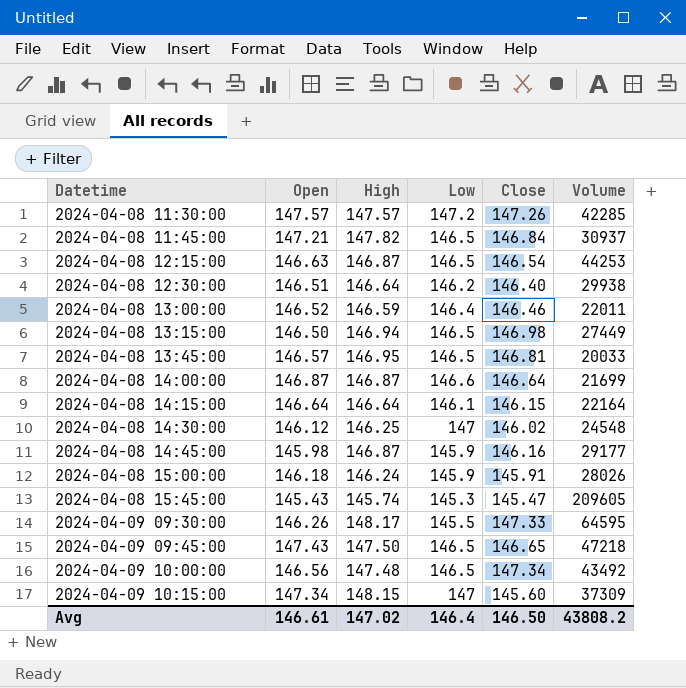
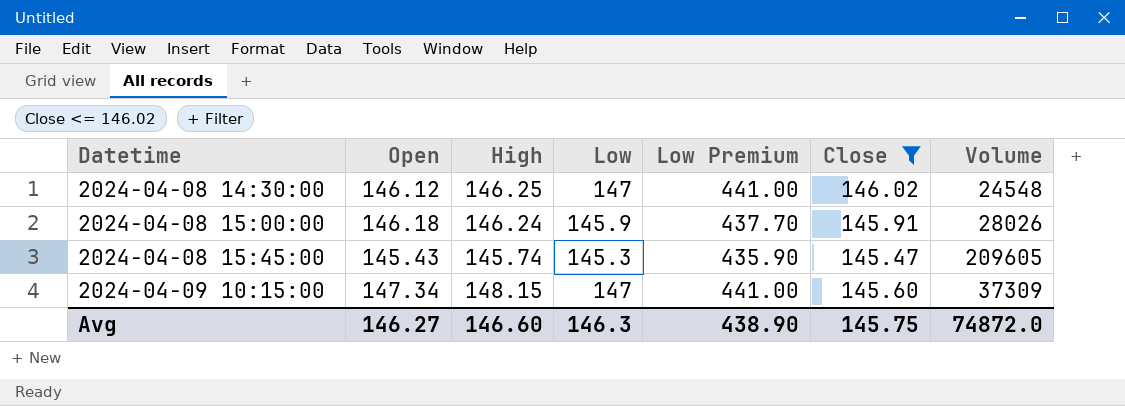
filter: none -> Close <= 146.02
column Low Premium | formula: none -> [Low] * 3
Avg | Open: 146.61 -> 146.27
Avg | High: 147.02 -> 146.60
Avg | Low: 146.4 -> 146.3
Avg | Close: 146.50 -> 145.75
Avg | Volume: 43808.2 -> 74872.0

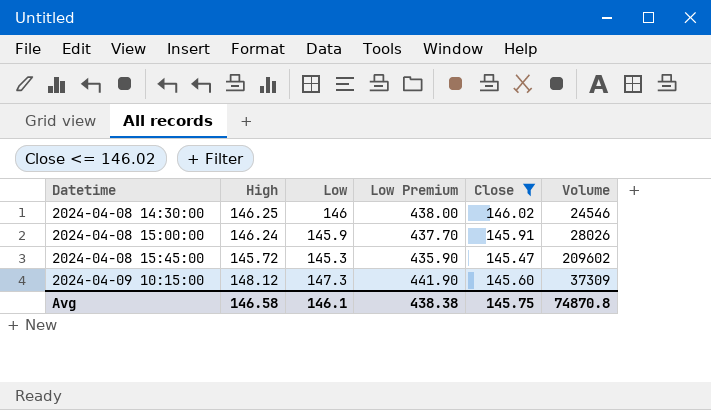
column Open | position: 2 -> none
2024-04-08 14:30:00 | Low: 147 -> 146
2024-04-08 14:30:00 | Low Premium: 441.00 -> 438.00
2024-04-08 14:30:00 | Volume: 24548 -> 24546
2024-04-08 15:45:00 | High: 145.74 -> 145.72
2024-04-08 15:45:00 | Volume: 209605 -> 209602
2024-04-09 10:15:00 | High: 148.15 -> 148.12
2024-04-09 10:15:00 | Low: 147 -> 147.3
2024-04-09 10:15:00 | Low Premium: 441.00 -> 441.90
Avg | High: 146.60 -> 146.58
Avg | Low: 146.3 -> 146.1
Avg | Low Premium: 438.90 -> 438.38
Avg | Volume: 74872.0 -> 74870.8

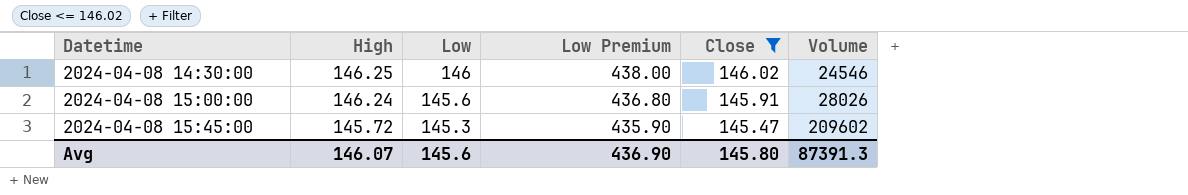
row 2024-04-09 10:15:00: 148.12 | 147.3 | 441.90 | 145.60 | 37309 -> none
2024-04-08 15:00:00 | Low: 145.9 -> 145.6
2024-04-08 15:00:00 | Low Premium: 437.70 -> 436.80
Avg | High: 146.58 -> 146.07
Avg | Low: 146.1 -> 145.6
Avg | Low Premium: 438.38 -> 436.90
Avg | Close: 145.75 -> 145.80
Avg | Volume: 74870.8 -> 87391.3

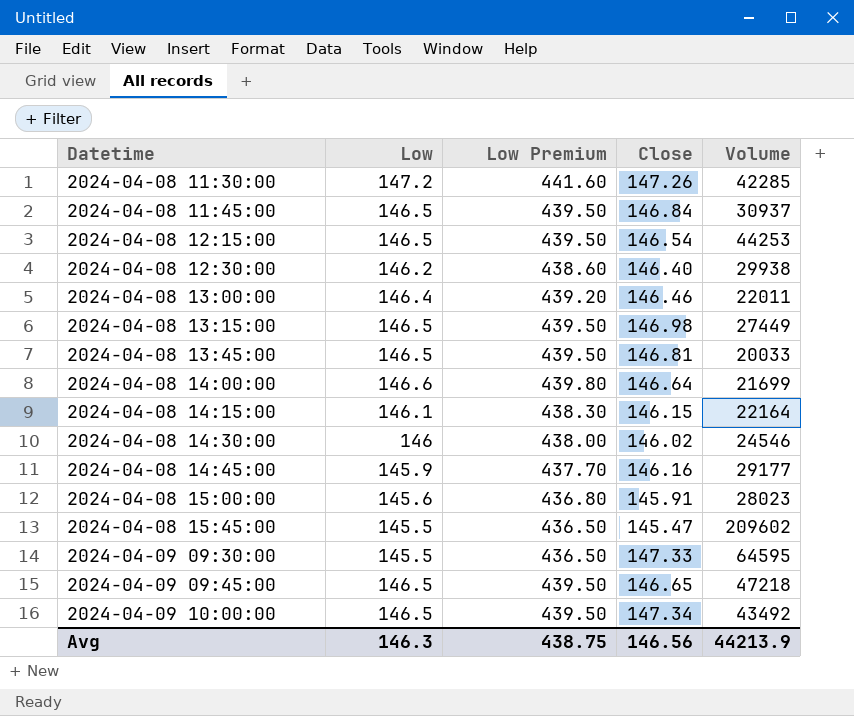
filter: Close <= 146.02 -> none
column High | position: 2 -> none
2024-04-08 15:00:00 | Volume: 28026 -> 28023
2024-04-08 15:45:00 | Low: 145.3 -> 145.5
2024-04-08 15:45:00 | Low Premium: 435.90 -> 436.50
Avg | Low: 145.6 -> 146.3
Avg | Low Premium: 436.90 -> 438.75
Avg | Close: 145.80 -> 146.56
Avg | Volume: 87391.3 -> 44213.9

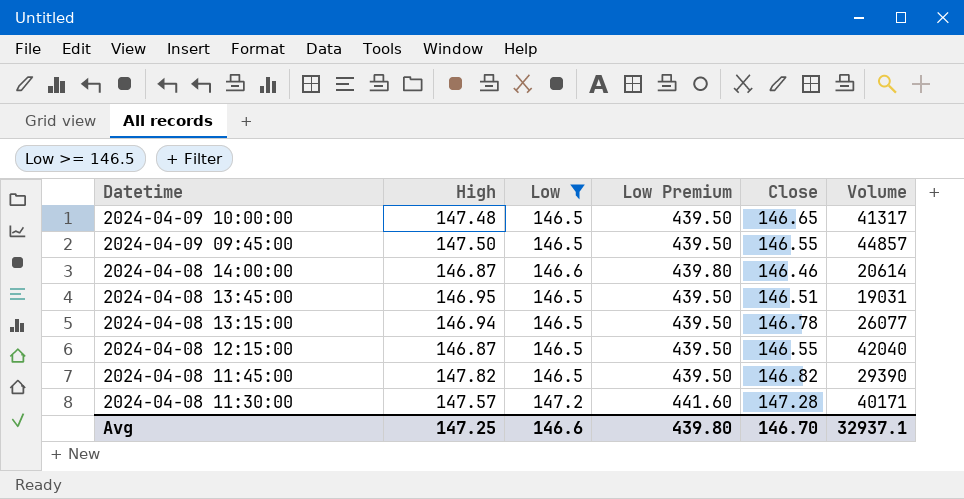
filter: none -> Low >= 146.5
row order: Datetime ascending -> Datetime descending
column High | position: none -> 2
2024-04-09 10:00:00 | Close: 147.34 -> 146.65
2024-04-09 10:00:00 | Volume: 43492 -> 41317
2024-04-09 09:45:00 | Close: 146.65 -> 146.55
2024-04-09 09:45:00 | Volume: 47218 -> 44857
2024-04-08 14:00:00 | Close: 146.64 -> 146.46
2024-04-08 14:00:00 | Volume: 21699 -> 20614
2024-04-08 13:45:00 | Close: 146.81 -> 146.51
2024-04-08 13:45:00 | Volume: 20033 -> 19031
2024-04-08 13:15:00 | Close: 146.98 -> 146.78
2024-04-08 13:15:00 | Volume: 27449 -> 26077
2024-04-08 12:15:00 | Close: 146.54 -> 146.55
2024-04-08 12:15:00 | Volume: 44253 -> 42040
2024-04-08 11:45:00 | Close: 146.84 -> 146.82
2024-04-08 11:45:00 | Volume: 30937 -> 29390
2024-04-08 11:30:00 | Close: 147.26 -> 147.28
2024-04-08 11:30:00 | Volume: 42285 -> 40171
Avg | Low: 146.3 -> 146.6
Avg | Low Premium: 438.75 -> 439.80
Avg | Close: 146.56 -> 146.70
Avg | Volume: 44213.9 -> 32937.1

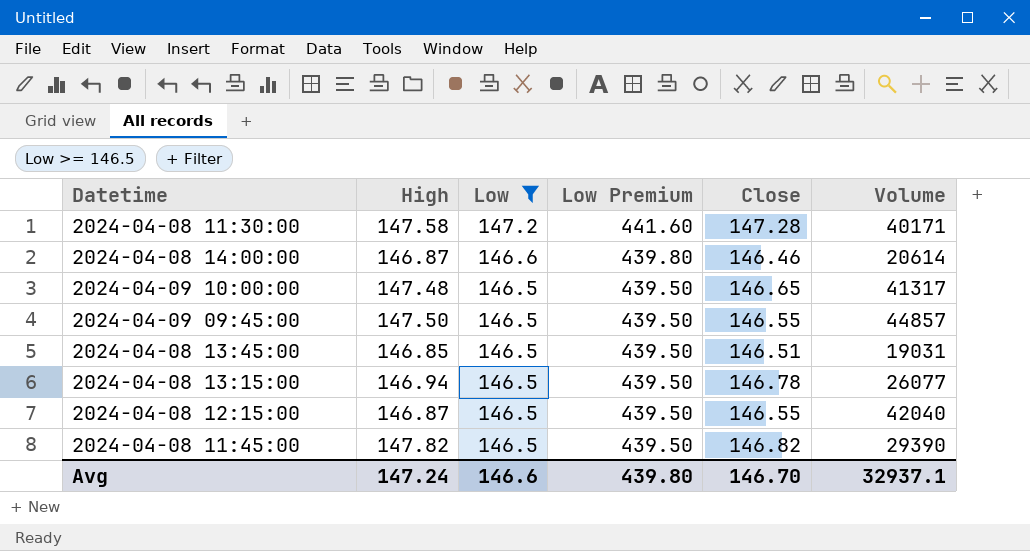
row order: Datetime descending -> Low descending
2024-04-08 11:30:00 | High: 147.57 -> 147.58
2024-04-08 13:45:00 | High: 146.95 -> 146.85
Avg | High: 147.25 -> 147.24

